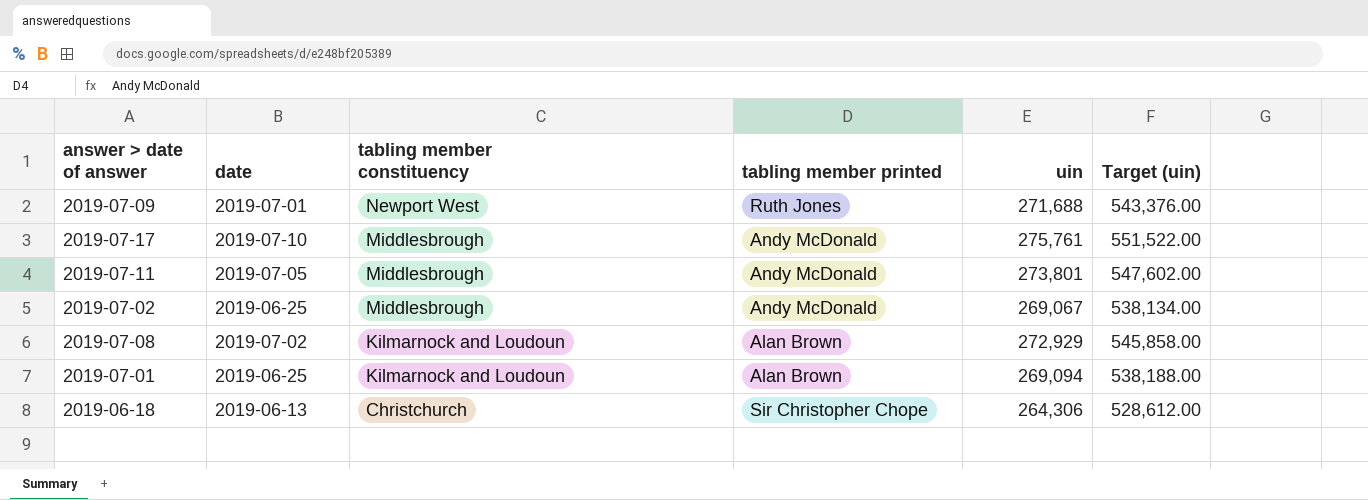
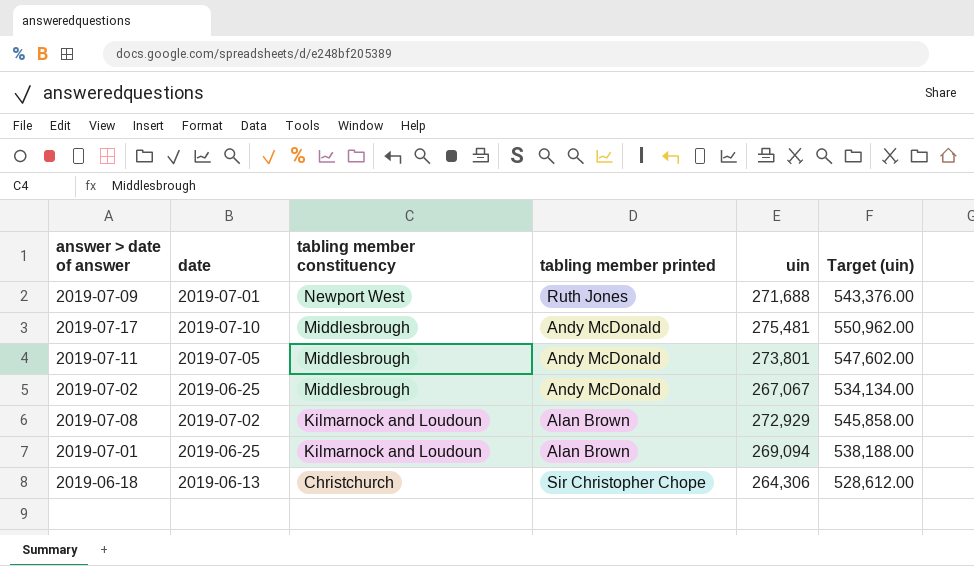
2019-07-17 | uin: 275,761 -> 275,481
2019-07-17 | Target (uin): 551,522.00 -> 550,962.00
2019-07-02 | uin: 269,067 -> 267,067
2019-07-02 | Target (uin): 538,134.00 -> 534,134.00

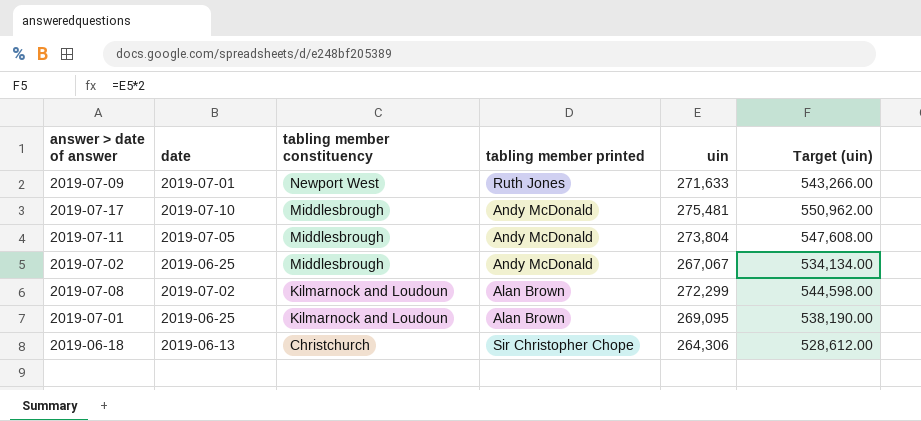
2019-07-09 | uin: 271,688 -> 271,633
2019-07-09 | Target (uin): 543,376.00 -> 543,266.00
2019-07-11 | uin: 273,801 -> 273,804
2019-07-11 | Target (uin): 547,602.00 -> 547,608.00
2019-07-08 | uin: 272,929 -> 272,299
2019-07-08 | Target (uin): 545,858.00 -> 544,598.00
2019-07-01 | uin: 269,094 -> 269,095
2019-07-01 | Target (uin): 538,188.00 -> 538,190.00

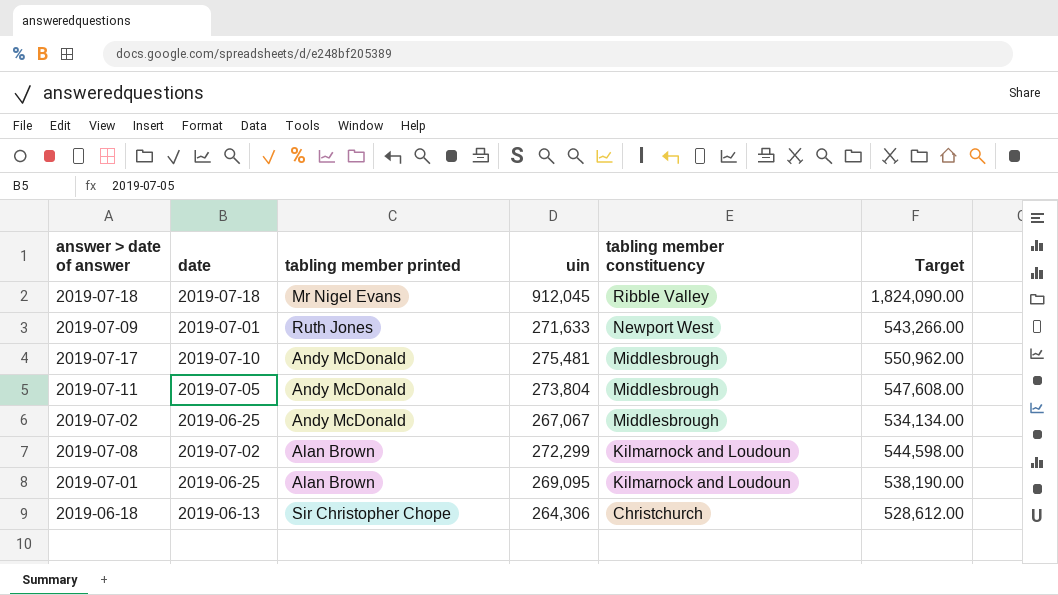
column tabling member constituency | position: 3 -> 5
column name: Target (uin) -> Target
row 2019-07-18: none -> 2019-07-18 | Mr Nigel Evans | 912,045 | Ribble Valley | 1,824,090.00

